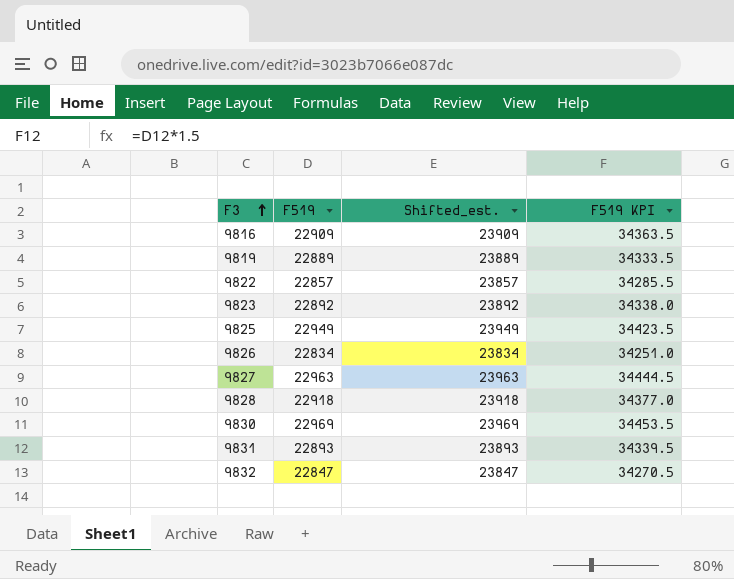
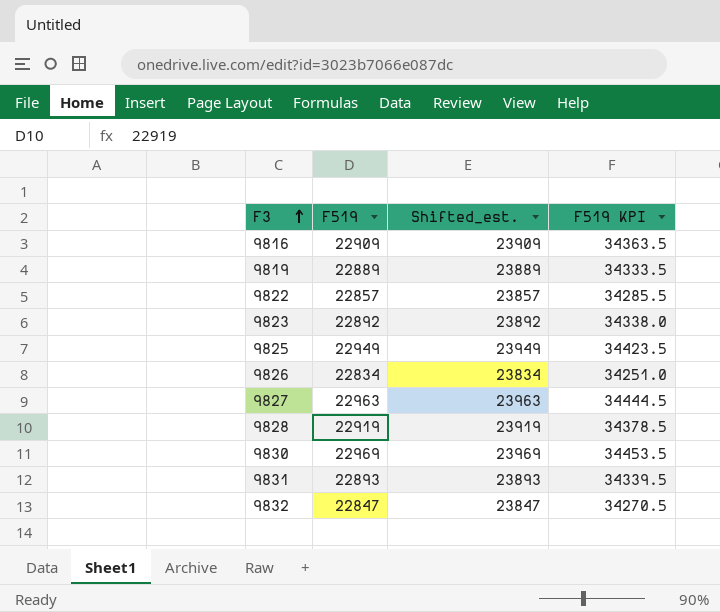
9828 | F519: 22918 -> 22919
9828 | Shifted_est.: 23918 -> 23919
9828 | F519 KPI: 34377.0 -> 34378.5

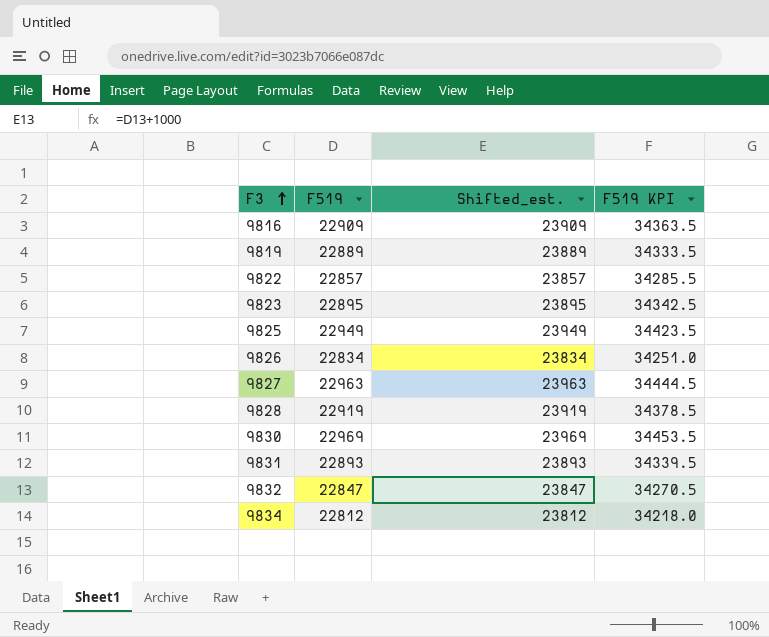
9823 | F519: 22892 -> 22895
9823 | Shifted_est.: 23892 -> 23895
9823 | F519 KPI: 34338.0 -> 34342.5
row 9834: none -> 22812 | 23812 | 34218.0

